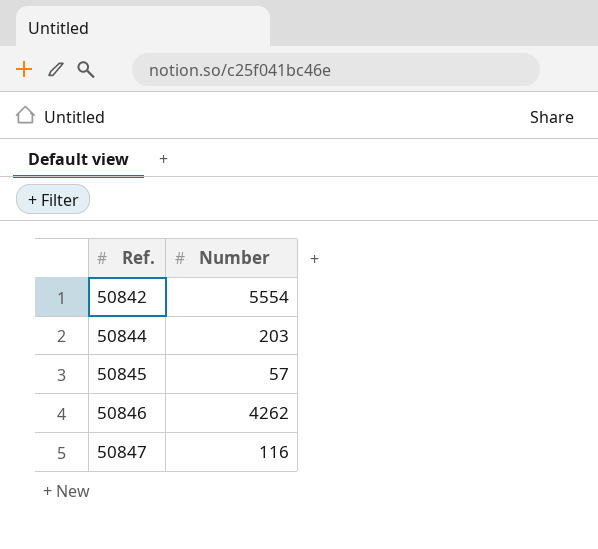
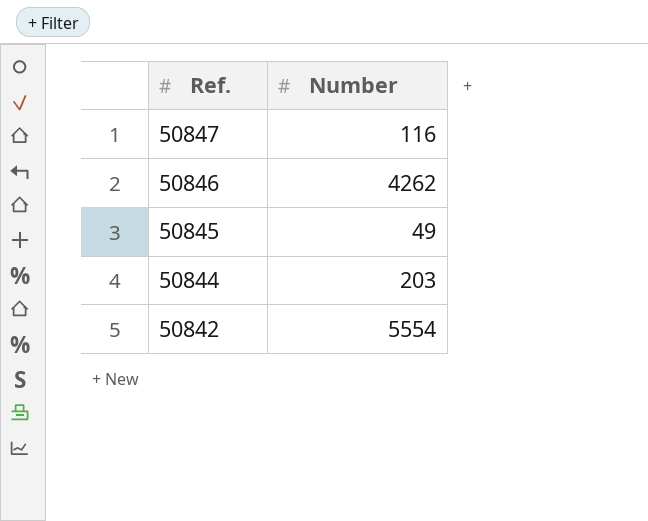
row order: Ref. ascending -> Ref. descending
50845 | Number: 57 -> 49

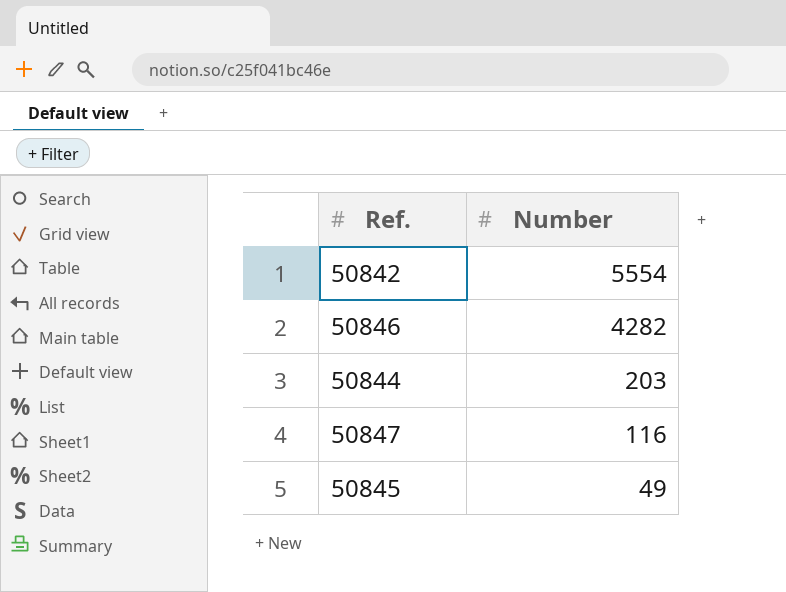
row order: Ref. descending -> Number descending
50846 | Number: 4262 -> 4282

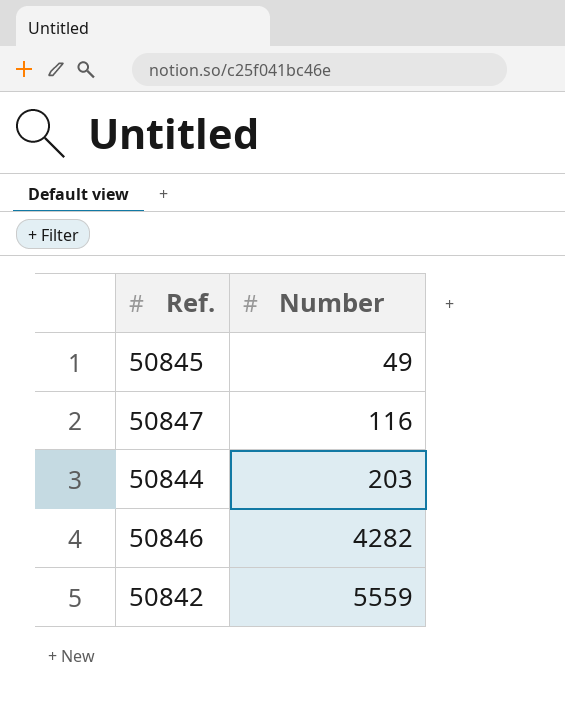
row order: Number descending -> Number ascending
50842 | Number: 5554 -> 5559

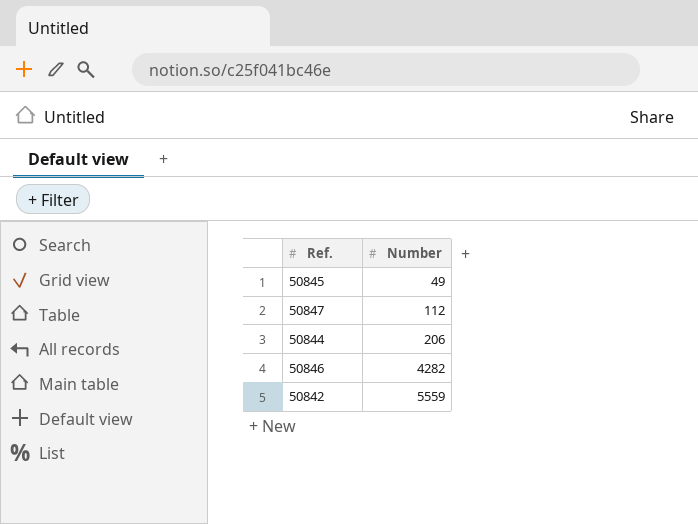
50847 | Number: 116 -> 112
50844 | Number: 203 -> 206

